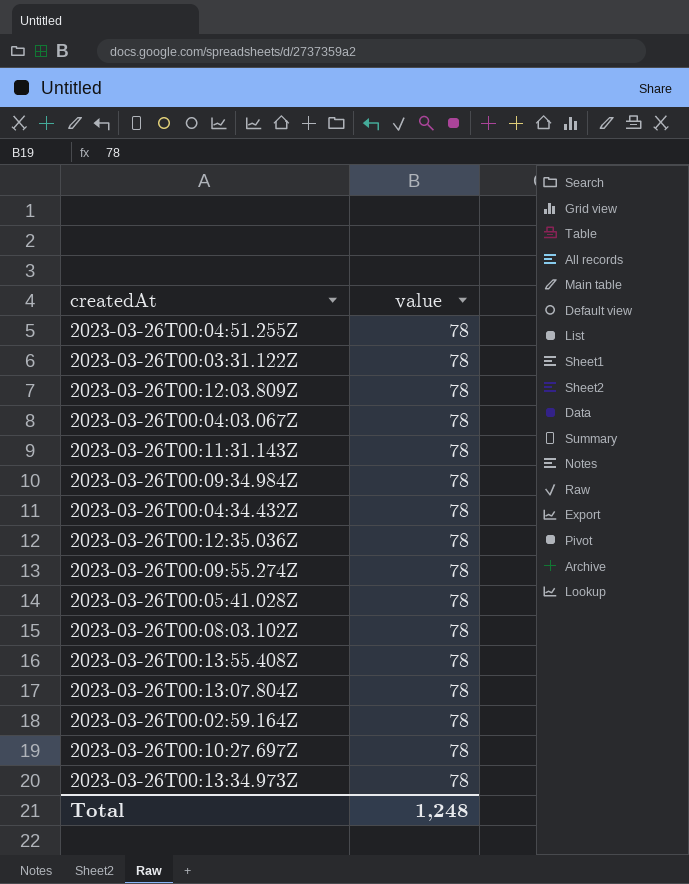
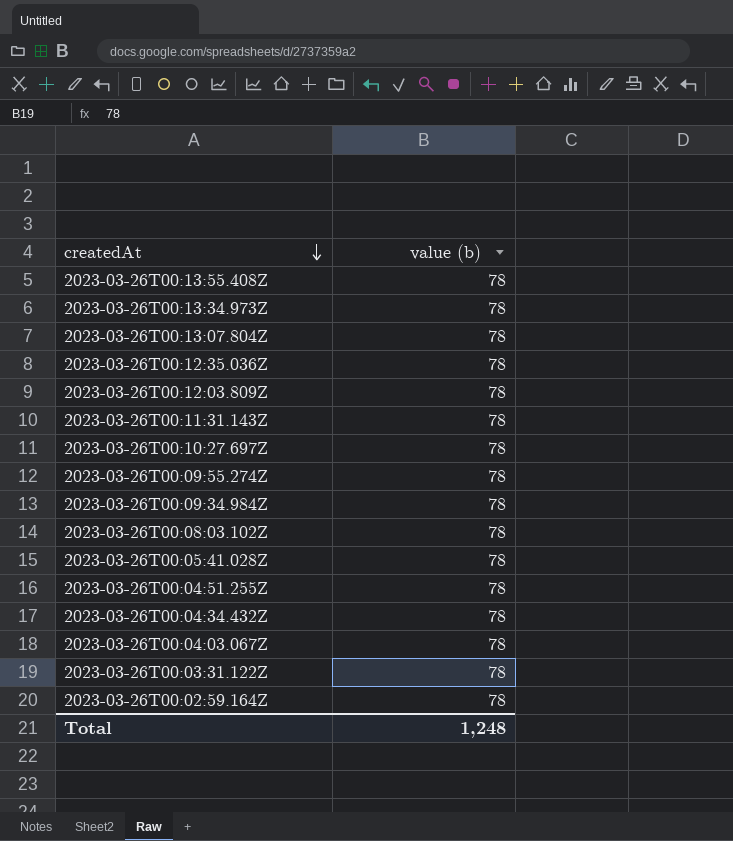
row order: none -> createdAt descending
column name: value -> value (b)

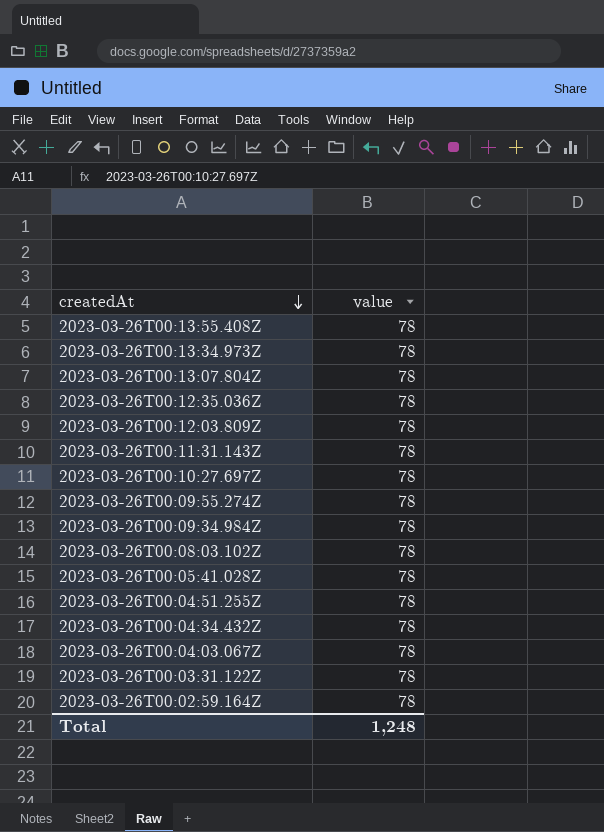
column name: value (b) -> value

